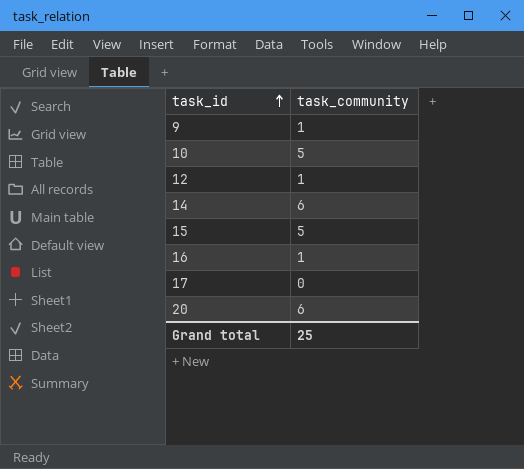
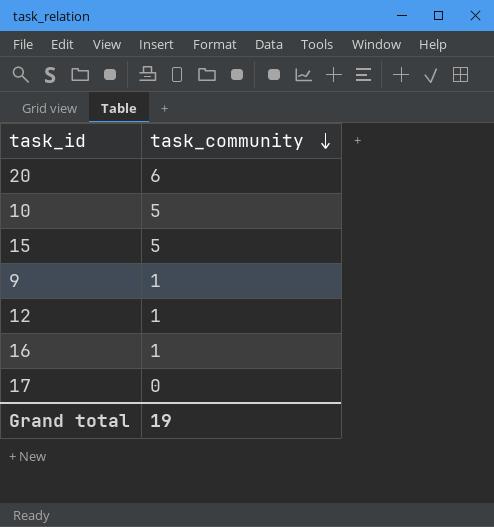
row order: task_id ascending -> task_community descending
row 14: 6 -> none
Grand total | task_community: 25 -> 19

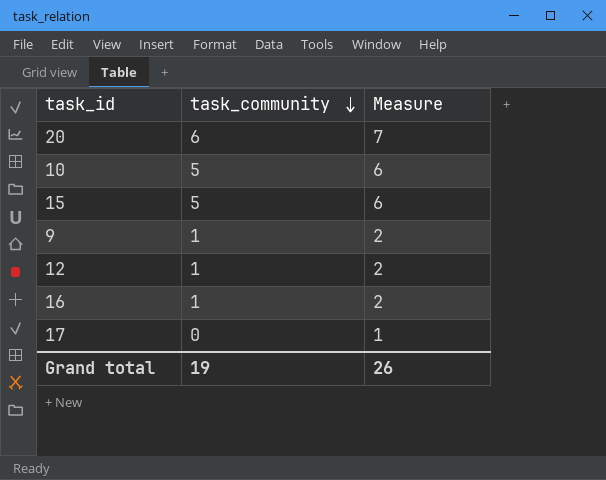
column Measure | formula: none -> [task_community] + 1

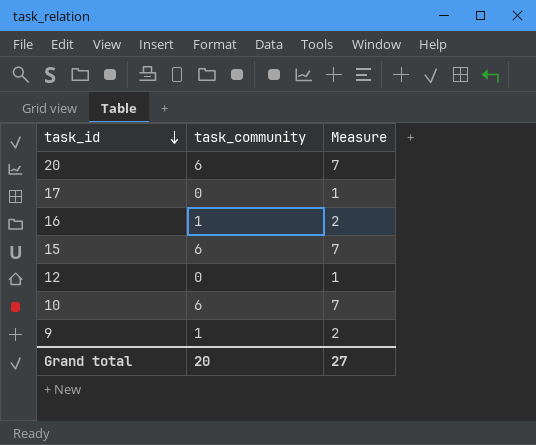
row order: task_community descending -> task_id descending
15 | task_community: 5 -> 6
15 | Measure: 6 -> 7
12 | task_community: 1 -> 0
12 | Measure: 2 -> 1
10 | task_community: 5 -> 6
10 | Measure: 6 -> 7
Grand total | task_community: 19 -> 20
Grand total | Measure: 26 -> 27

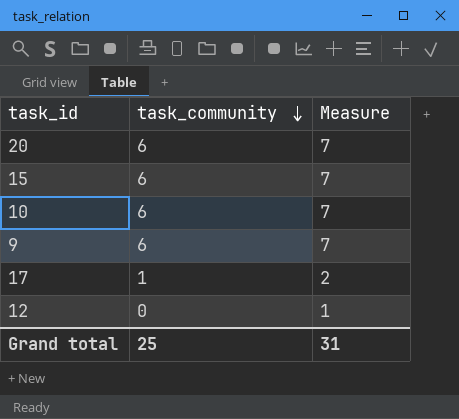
row order: task_id descending -> task_community descending
row 16: 1 | 2 -> none
9 | task_community: 1 -> 6
9 | Measure: 2 -> 7
17 | task_community: 0 -> 1
17 | Measure: 1 -> 2
Grand total | task_community: 20 -> 25
Grand total | Measure: 27 -> 31

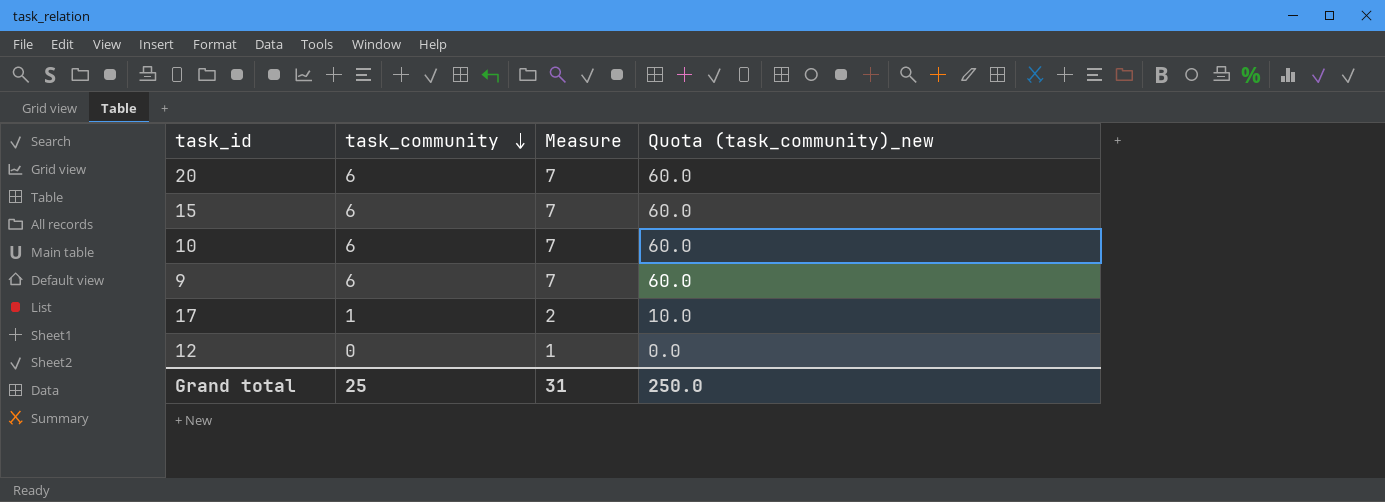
column Quota (task_community)_new | formula: none -> [task_community] * 10

